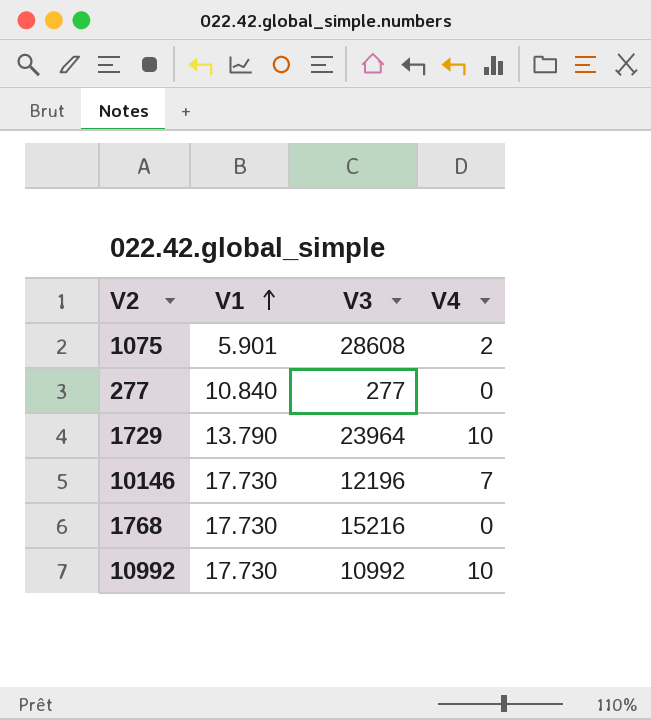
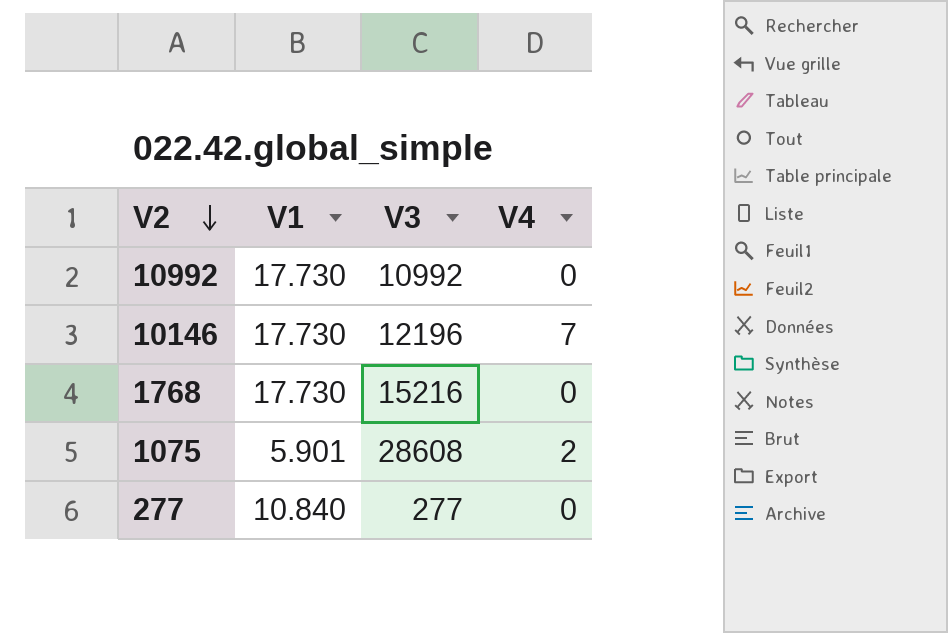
row order: V1 ascending -> V2 descending
row 1729: 13.790 | 23964 | 10 -> none
10992 | V4: 10 -> 0

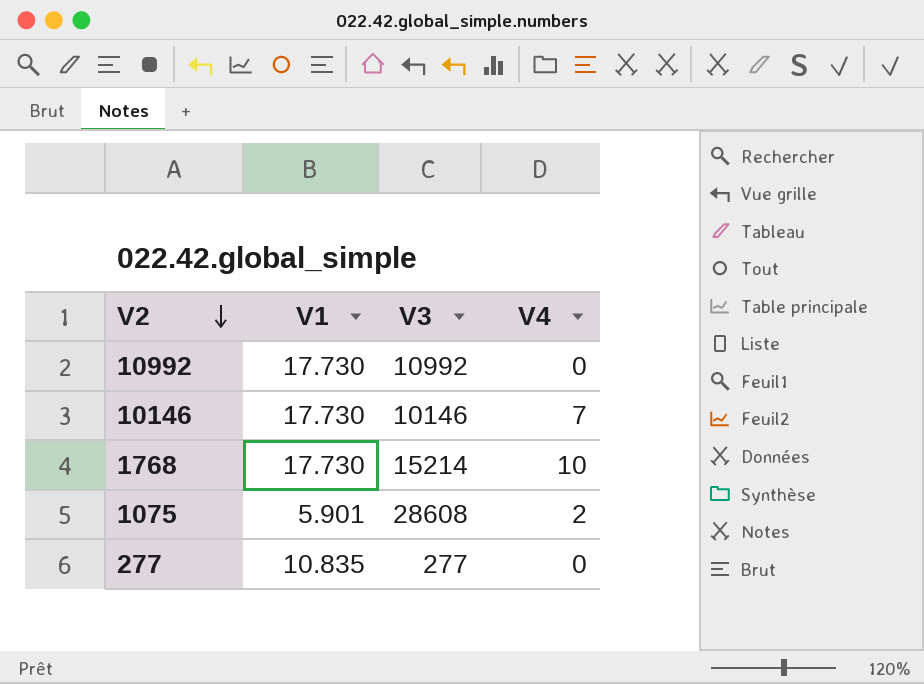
10146 | V3: 12196 -> 10146
1768 | V3: 15216 -> 15214
1768 | V4: 0 -> 10
277 | V1: 10.840 -> 10.835

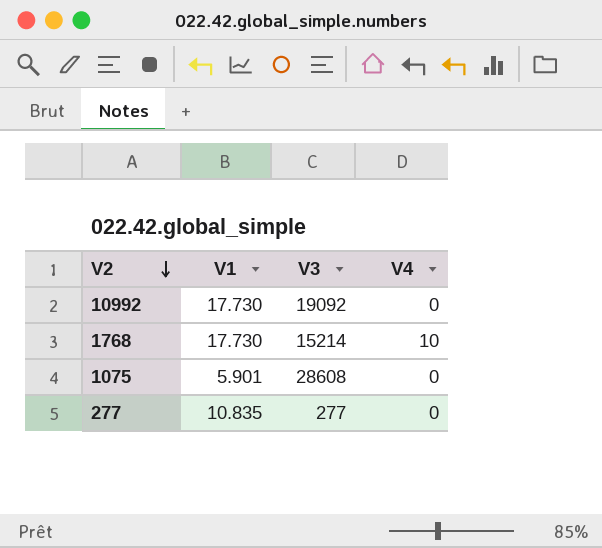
row 10146: 17.730 | 10146 | 7 -> none
10992 | V3: 10992 -> 19092
1075 | V4: 2 -> 0

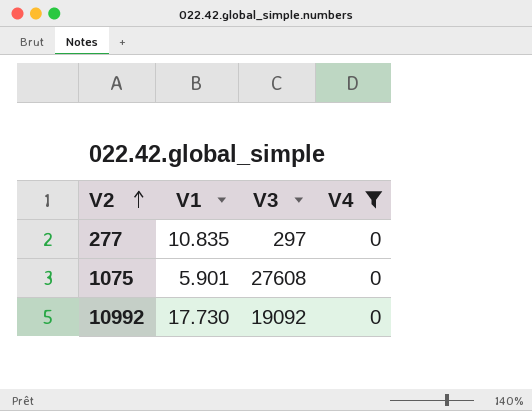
filter: none -> V4 = 0
row order: V2 descending -> V2 ascending
277 | V3: 277 -> 297
1075 | V3: 28608 -> 27608

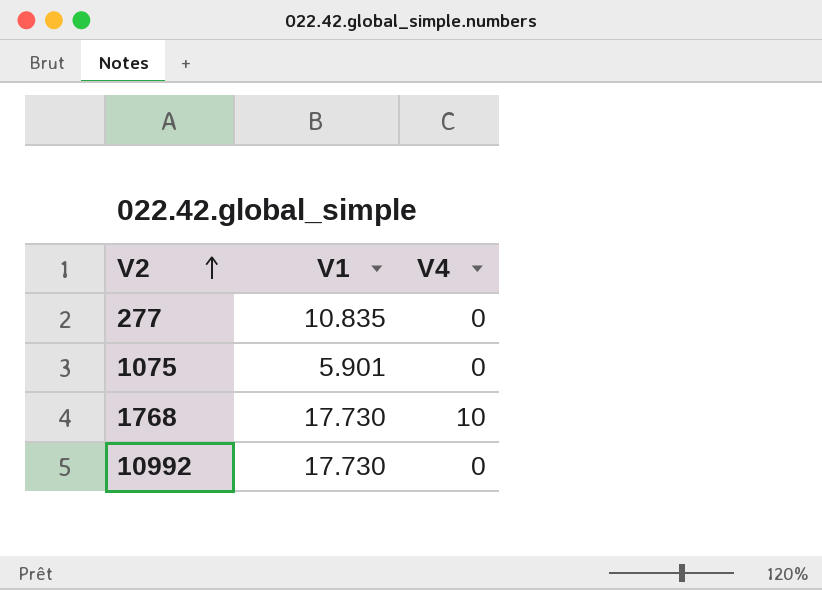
filter: V4 = 0 -> none
column V3 | position: 3 -> none

